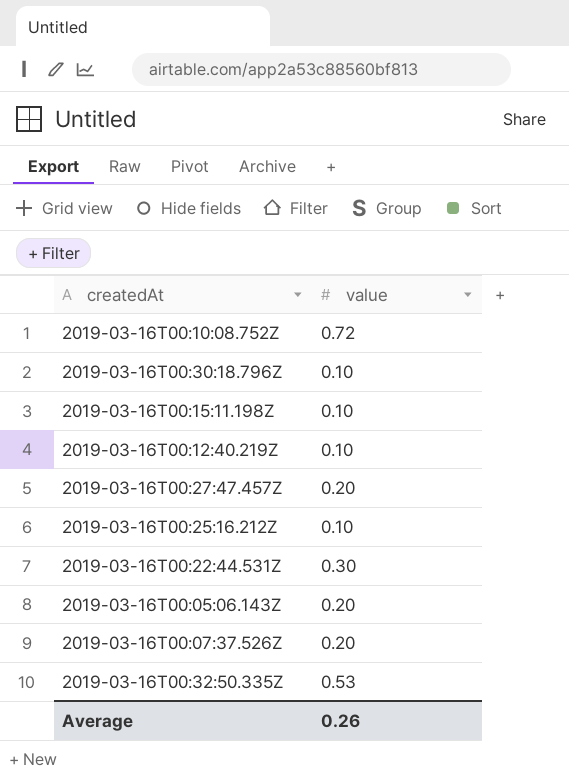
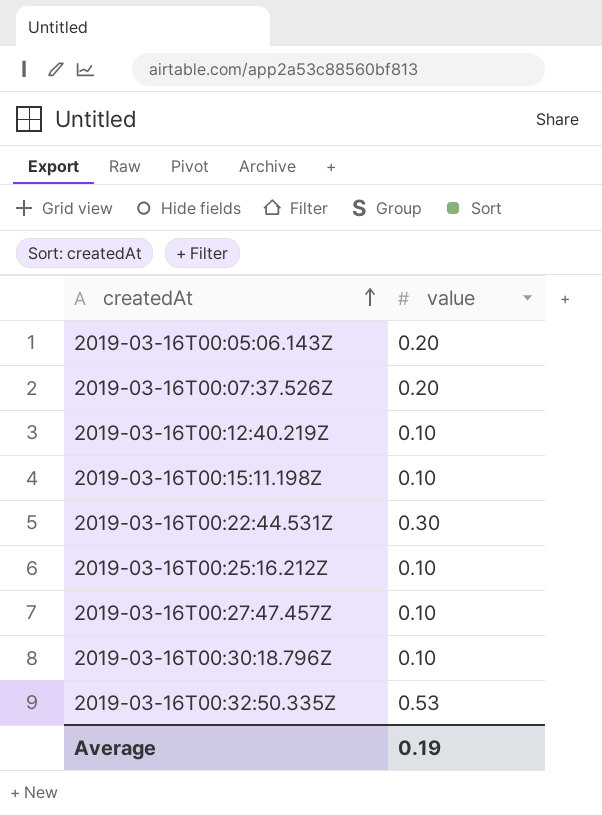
row order: none -> createdAt ascending
row 2019-03-16T00:10:08.752Z: 0.72 -> none
2019-03-16T00:27:47.457Z | value: 0.20 -> 0.10
Average | value: 0.26 -> 0.19

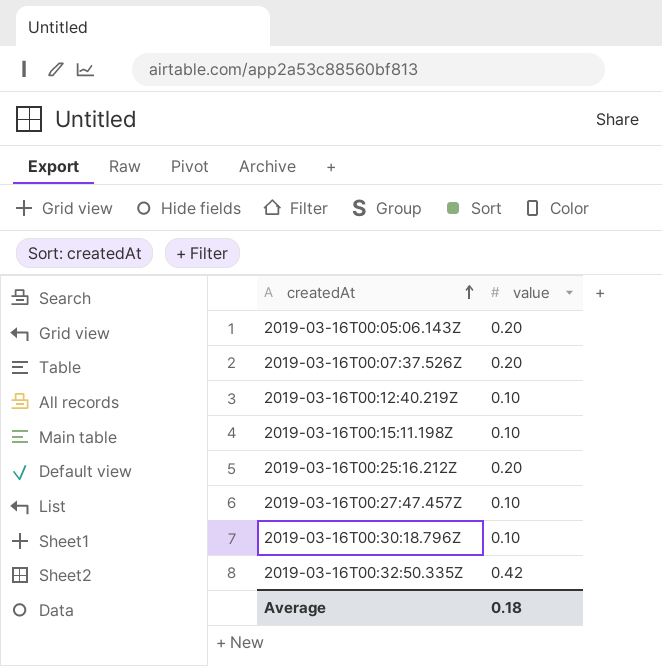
row 2019-03-16T00:22:44.531Z: 0.30 -> none
2019-03-16T00:25:16.212Z | value: 0.10 -> 0.20
2019-03-16T00:32:50.335Z | value: 0.53 -> 0.42
Average | value: 0.19 -> 0.18

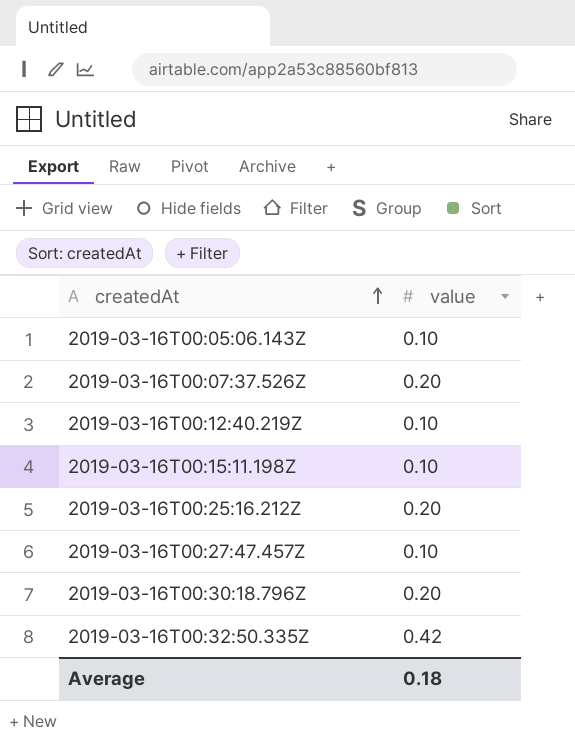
2019-03-16T00:05:06.143Z | value: 0.20 -> 0.10
2019-03-16T00:30:18.796Z | value: 0.10 -> 0.20

